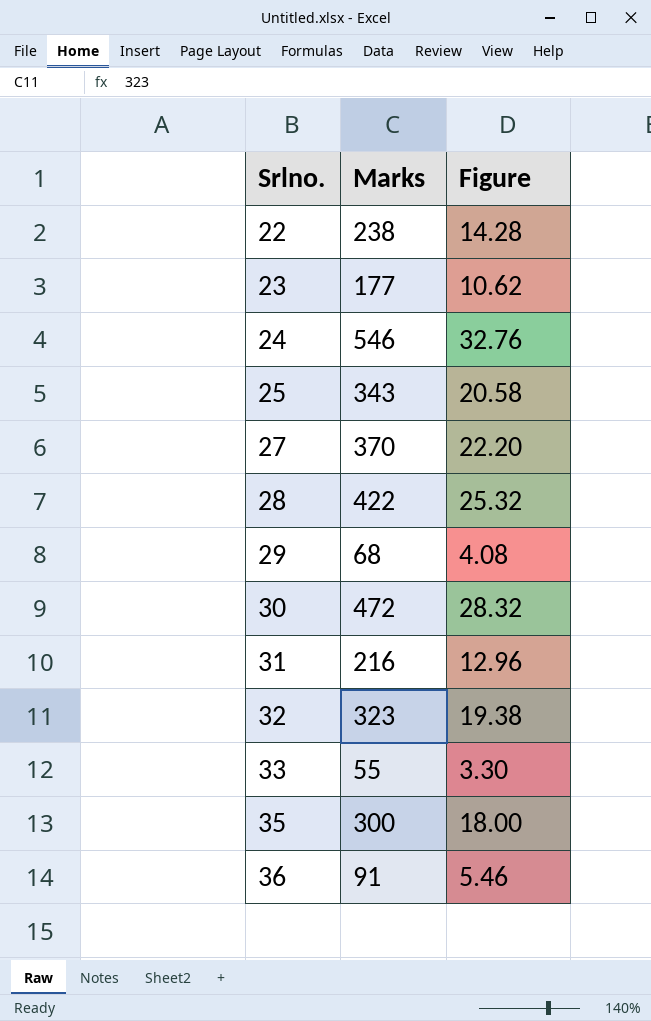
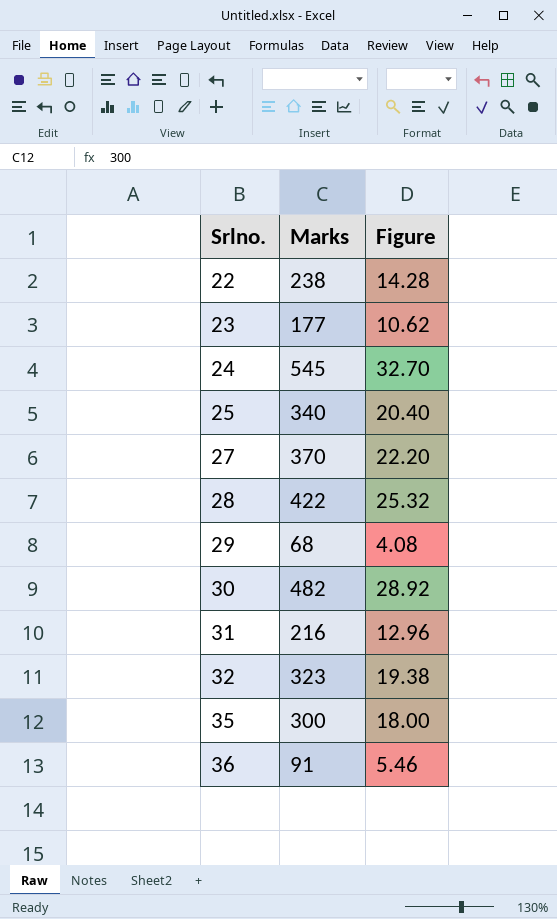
row 33: 55 | 3.30 -> none
24 | Marks: 546 -> 545
24 | Figure: 32.76 -> 32.70
25 | Marks: 343 -> 340
25 | Figure: 20.58 -> 20.40
30 | Marks: 472 -> 482
30 | Figure: 28.32 -> 28.92

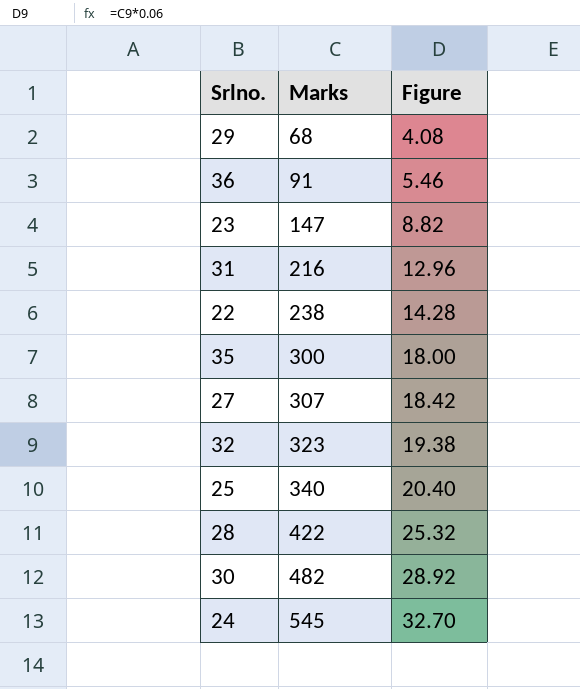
row order: Srlno. ascending -> Marks ascending
23 | Marks: 177 -> 147
23 | Figure: 10.62 -> 8.82
27 | Marks: 370 -> 307
27 | Figure: 22.20 -> 18.42

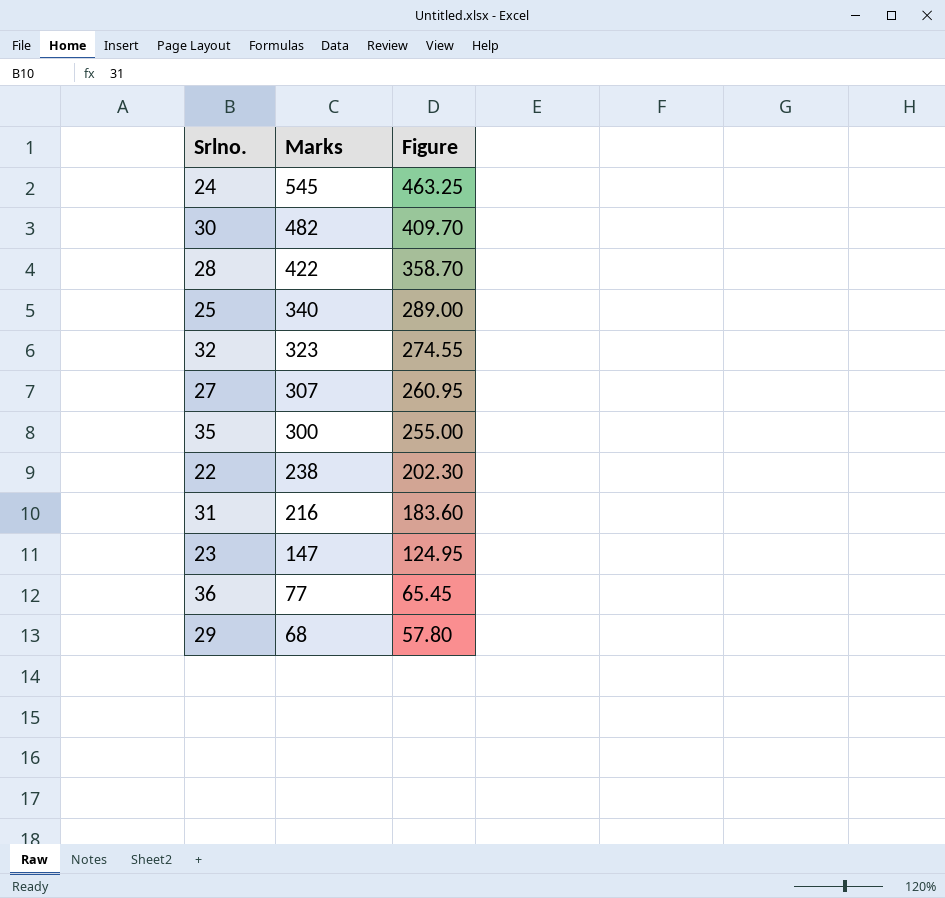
row order: Marks ascending -> Marks descending
column Figure | formula: [Marks] * 0.06 -> [Marks] * 0.85
36 | Marks: 91 -> 77

